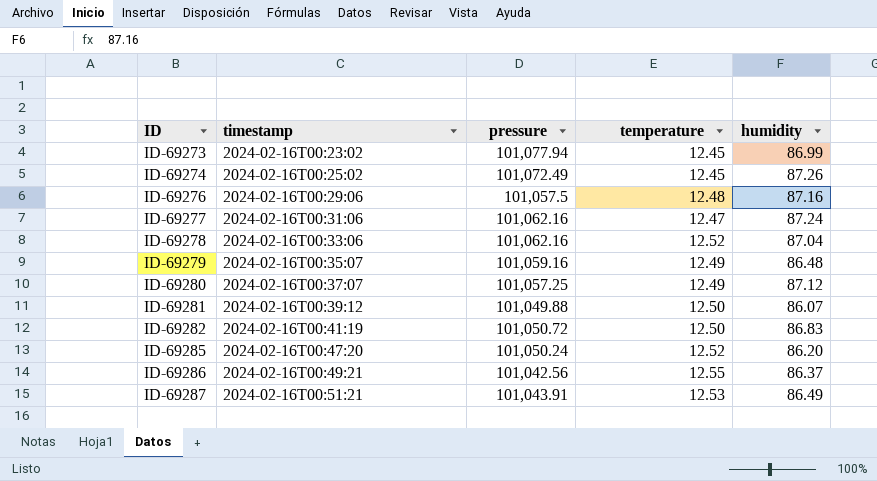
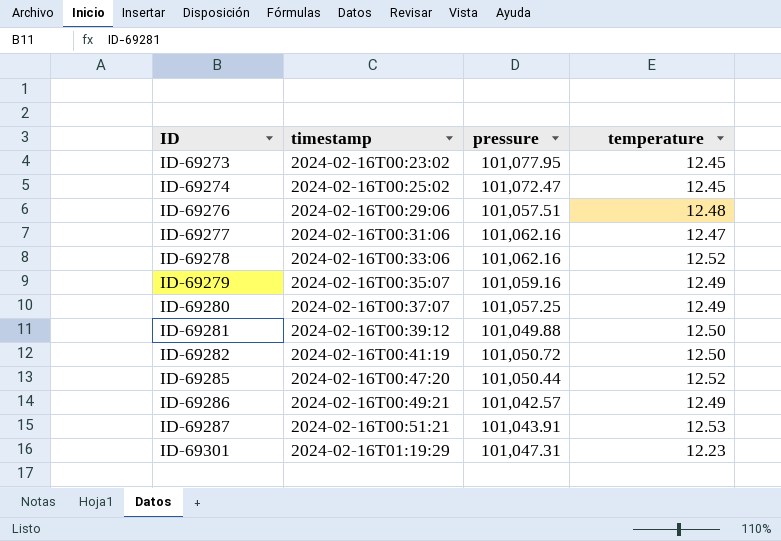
column humidity | position: 5 -> none
ID-69273 | pressure: 101,077.94 -> 101,077.95
ID-69274 | pressure: 101,072.49 -> 101,072.47
ID-69276 | pressure: 101,057.5 -> 101,057.51
ID-69285 | pressure: 101,050.24 -> 101,050.44
ID-69286 | pressure: 101,042.56 -> 101,042.57
ID-69286 | temperature: 12.55 -> 12.49
row ID-69301: none -> 2024-02-16T01:19:29 | 101,047.31 | 12.23

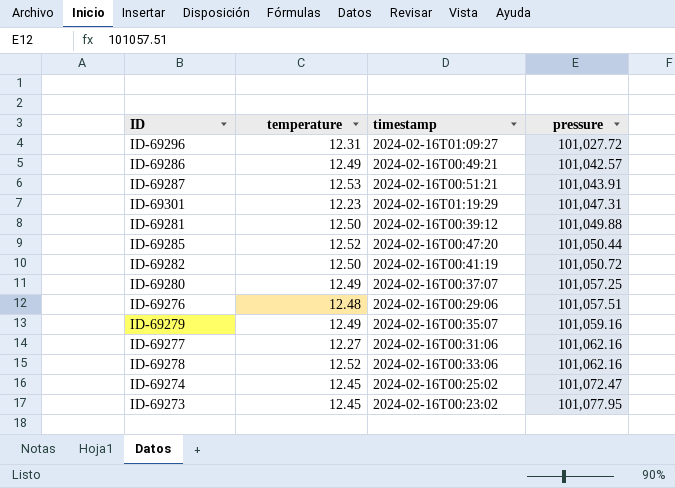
row order: ID ascending -> pressure ascending
column temperature | position: 4 -> 2
row ID-69296: none -> 12.31 | 2024-02-16T01:09:27 | 101,027.72
ID-69277 | temperature: 12.47 -> 12.27

